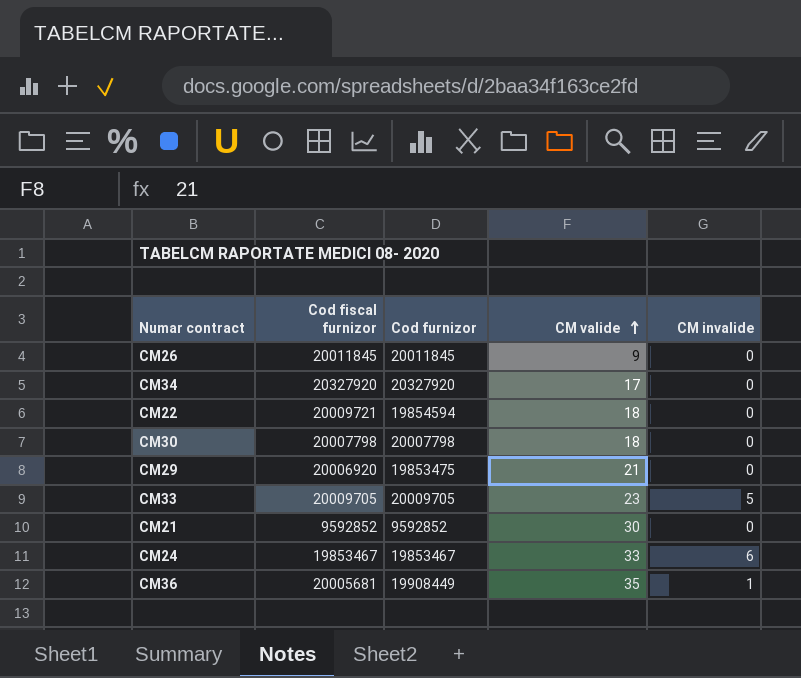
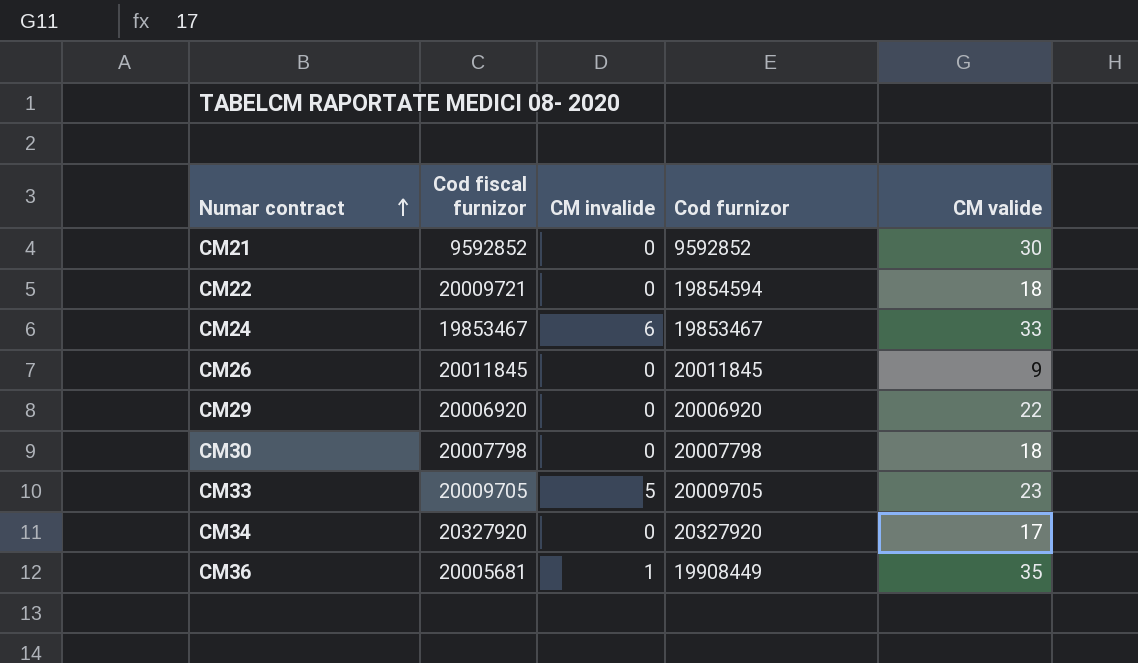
row order: CM valide ascending -> Numar contract ascending
column CM invalide | position: 5 -> 3
CM29 | Cod furnizor: 19853475 -> 20006920
CM29 | CM valide: 21 -> 22

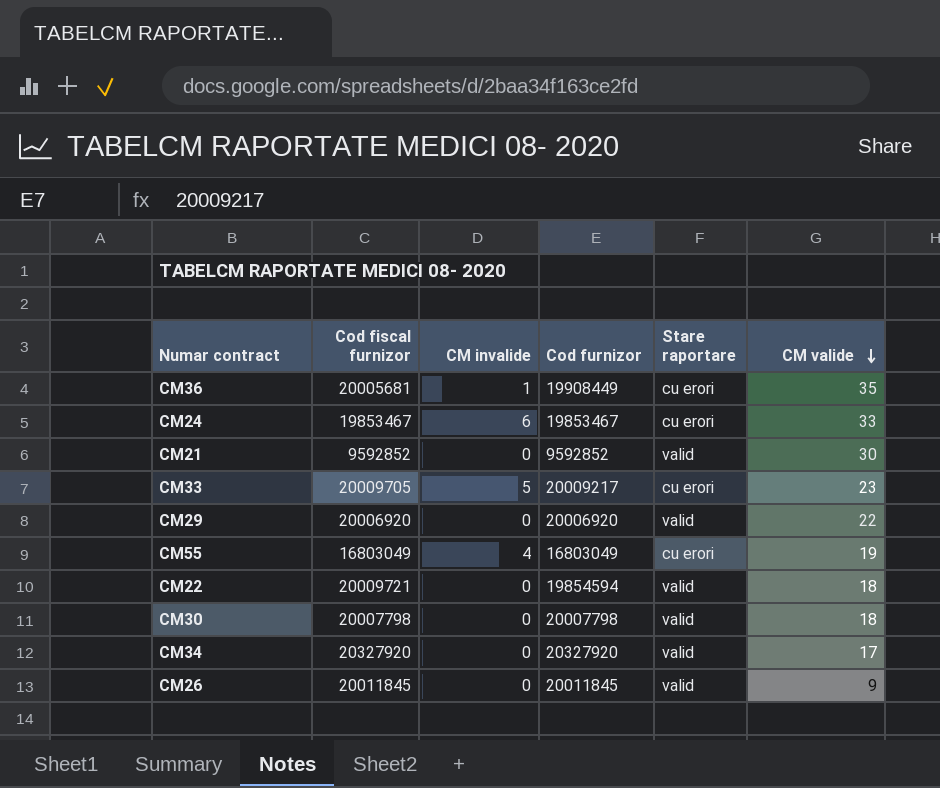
row order: Numar contract ascending -> CM valide descending
column Stare raportare | position: none -> 5
CM33 | Cod furnizor: 20009705 -> 20009217
row CM55: none -> 16803049 | 4 | 16803049 | cu erori | 19

